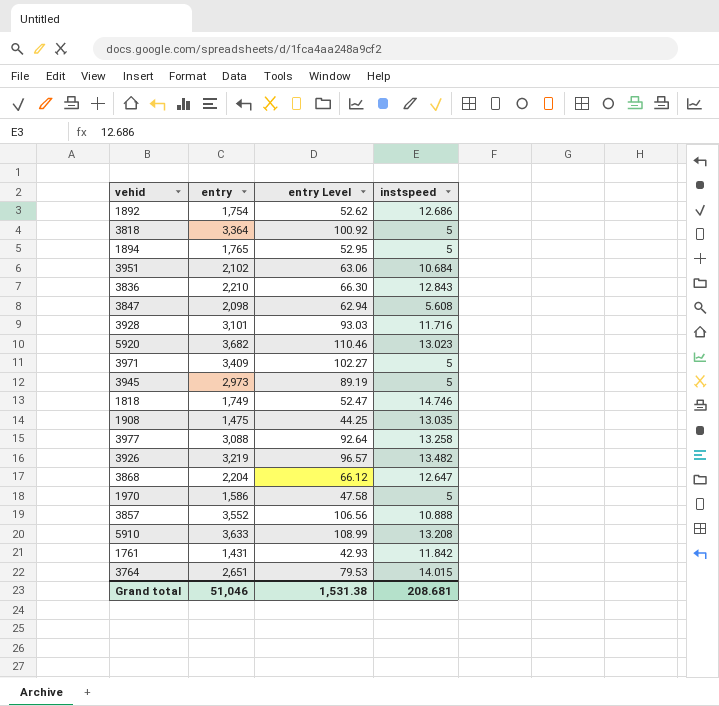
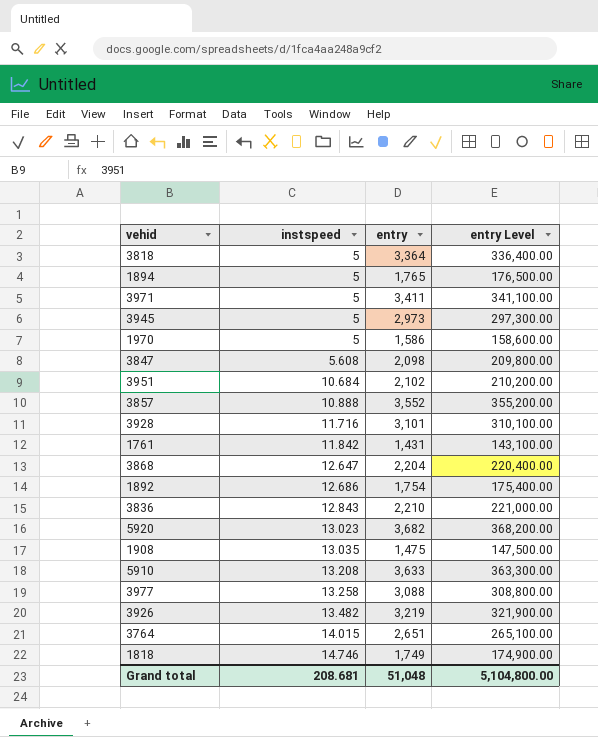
row order: none -> instspeed ascending
column instspeed | position: 4 -> 2
column entry Level | formula: [entry] * 0.03 -> [entry] * 100
3971 | entry: 3,409 -> 3,411
Grand total | entry: 51,046 -> 51,048
Grand total | entry Level: 1,531.38 -> 5,104,800.00

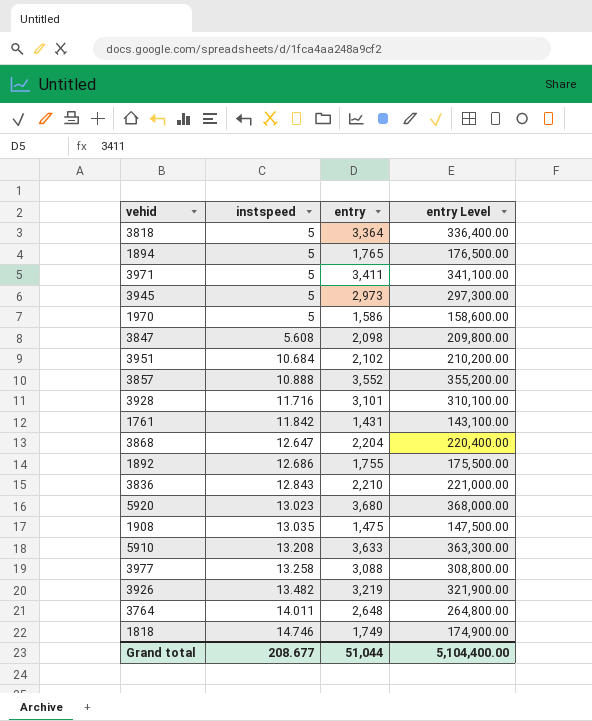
1892 | entry: 1,754 -> 1,755
1892 | entry Level: 175,400.00 -> 175,500.00
5920 | entry: 3,682 -> 3,680
5920 | entry Level: 368,200.00 -> 368,000.00
3764 | instspeed: 14.015 -> 14.011
3764 | entry: 2,651 -> 2,648
3764 | entry Level: 265,100.00 -> 264,800.00
Grand total | instspeed: 208.681 -> 208.677
Grand total | entry: 51,048 -> 51,044
Grand total | entry Level: 5,104,800.00 -> 5,104,400.00

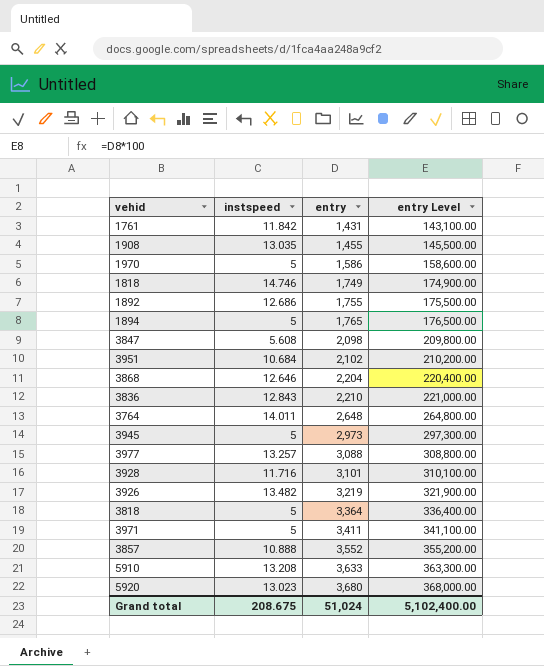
row order: instspeed ascending -> entry ascending
1908 | entry: 1,475 -> 1,455
1908 | entry Level: 147,500.00 -> 145,500.00
3868 | instspeed: 12.647 -> 12.646
3977 | instspeed: 13.258 -> 13.257
Grand total | instspeed: 208.677 -> 208.675
Grand total | entry: 51,044 -> 51,024
Grand total | entry Level: 5,104,400.00 -> 5,102,400.00

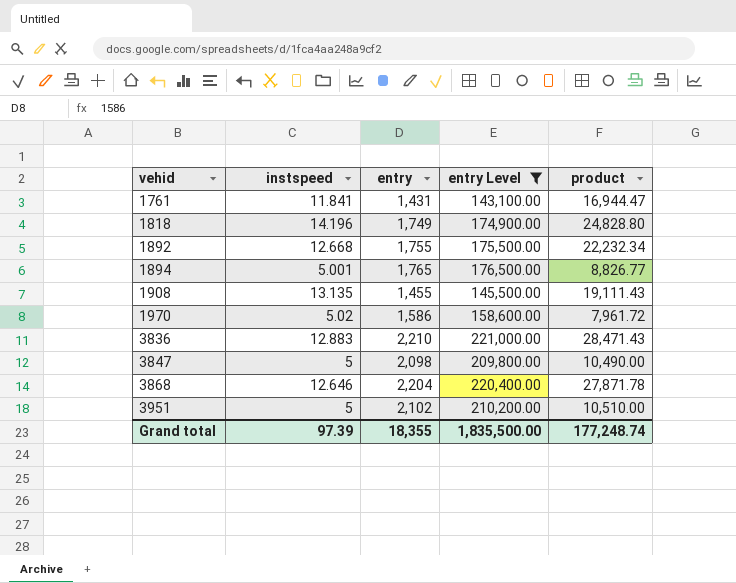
filter: none -> entry Level <= 221,000.00
row order: entry ascending -> vehid ascending
column product | formula: none -> [instspeed] * [entry]
1761 | instspeed: 11.842 -> 11.841
1818 | instspeed: 14.746 -> 14.196
1892 | instspeed: 12.686 -> 12.668
1894 | instspeed: 5 -> 5.001
1908 | instspeed: 13.035 -> 13.135
1970 | instspeed: 5 -> 5.02
3836 | instspeed: 12.843 -> 12.883
3847 | instspeed: 5.608 -> 5
3951 | instspeed: 10.684 -> 5
Grand total | instspeed: 208.675 -> 97.39
Grand total | entry: 51,024 -> 18,355
Grand total | entry Level: 5,102,400.00 -> 1,835,500.00

